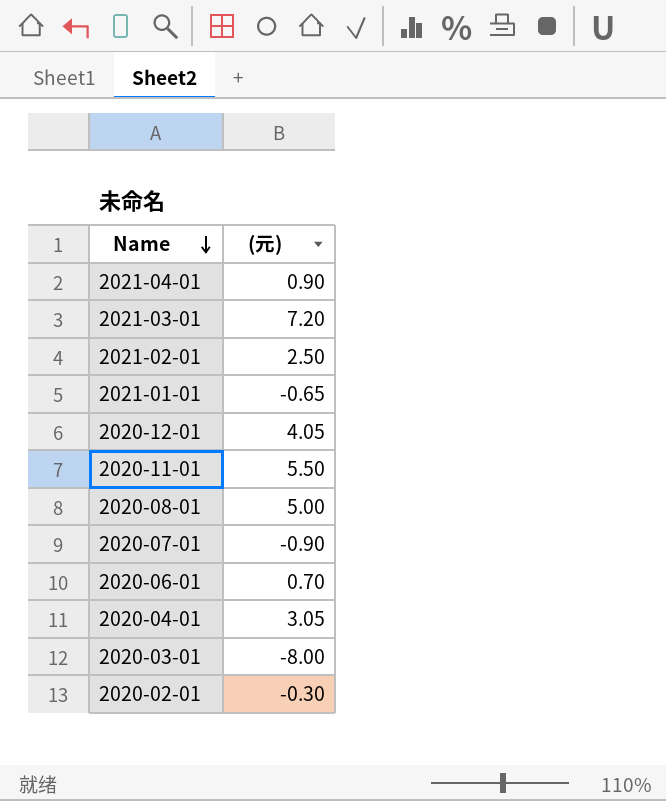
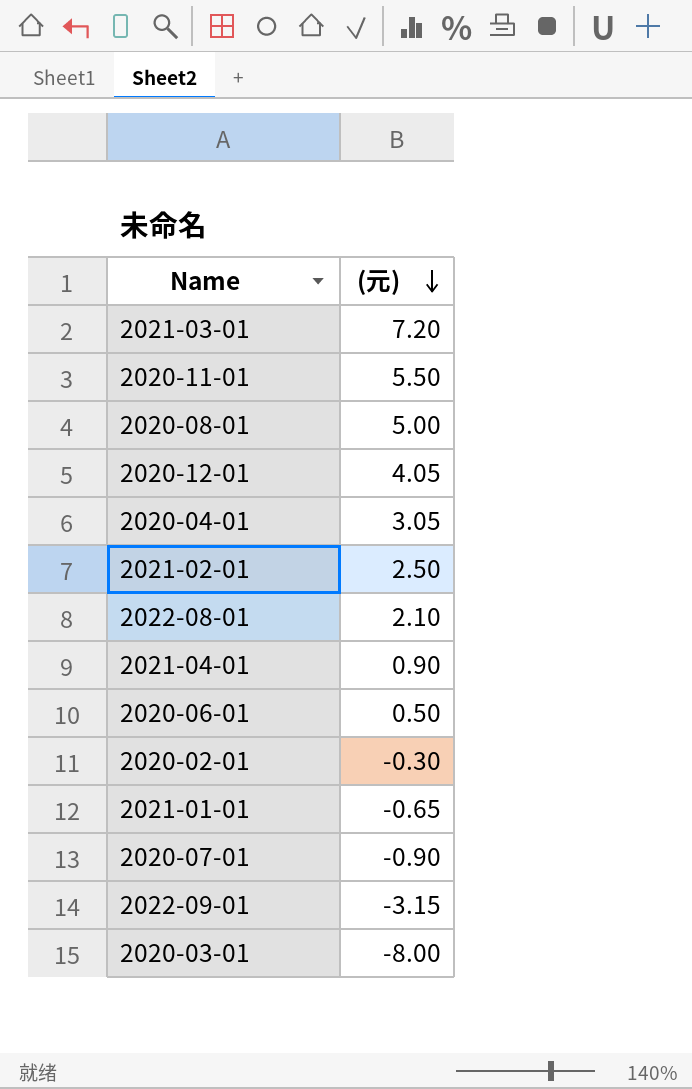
row order: Name descending -> (元) descending
row 2022-08-01: none -> 2.10
2020-06-01 | (元): 0.70 -> 0.50
row 2022-09-01: none -> -3.15

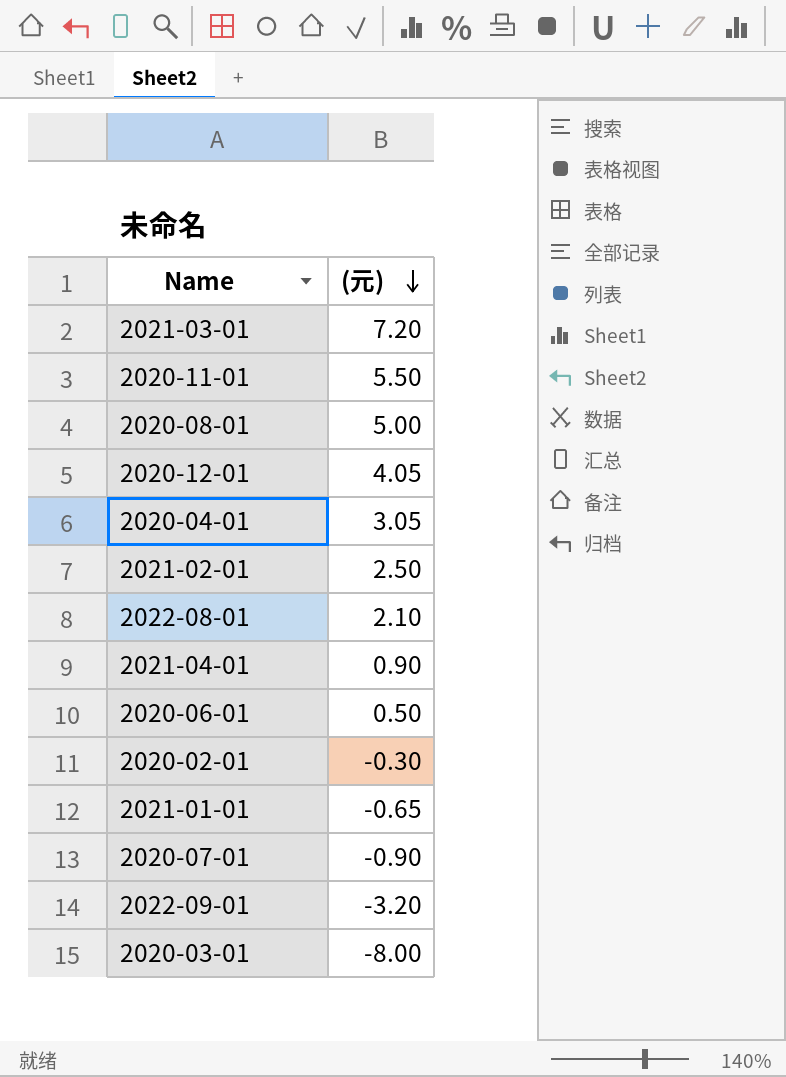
2022-09-01 | (元): -3.15 -> -3.20

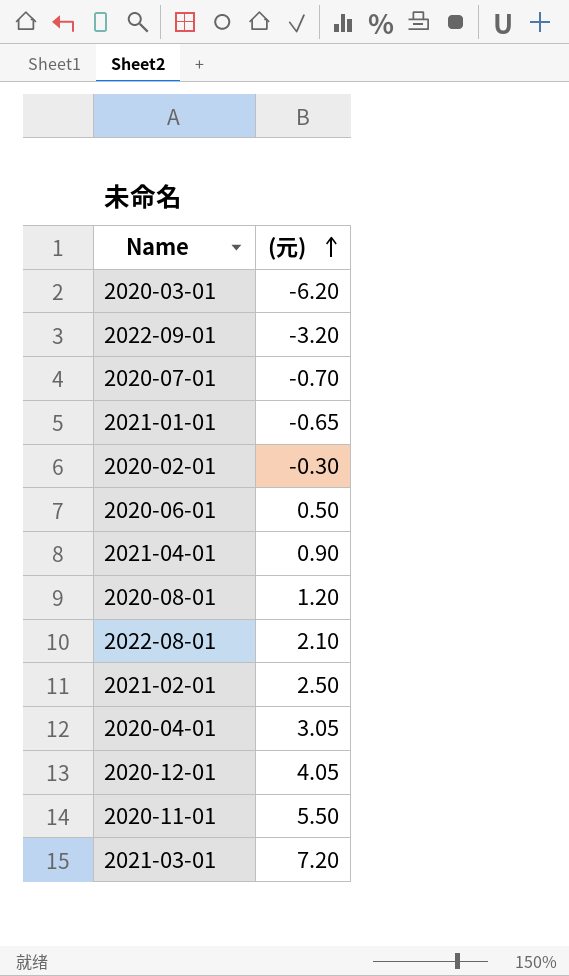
row order: (元) descending -> (元) ascending
2020-03-01 | (元): -8.00 -> -6.20
2020-07-01 | (元): -0.90 -> -0.70
2020-08-01 | (元): 5.00 -> 1.20

